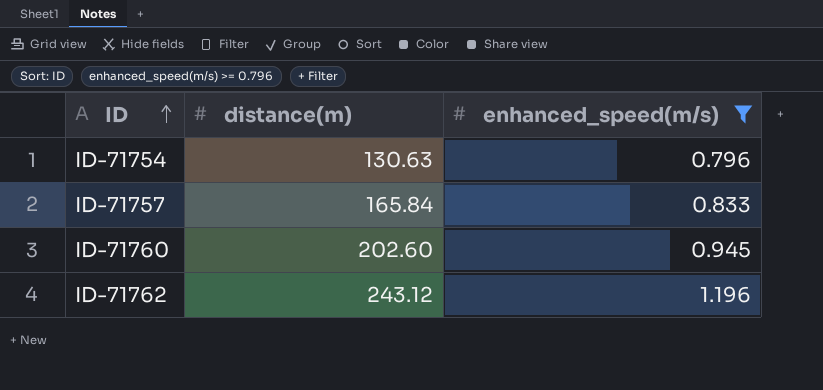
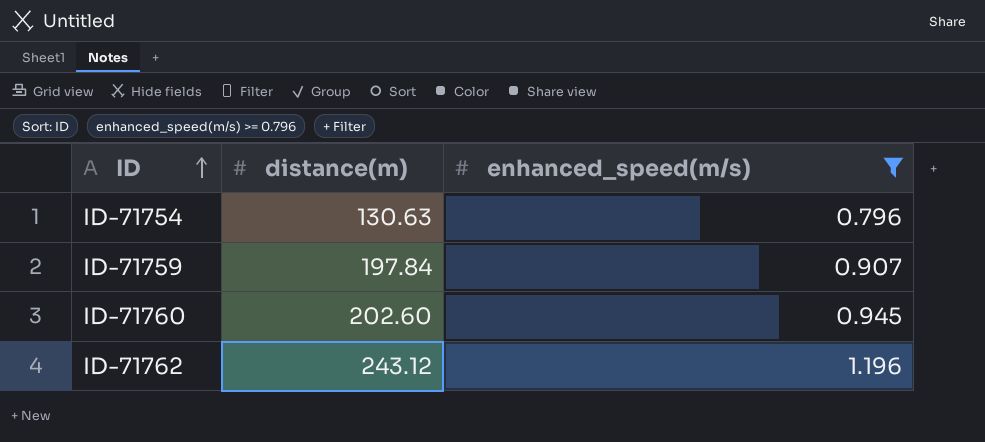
row ID-71757: 165.84 | 0.833 -> none
row ID-71759: none -> 197.84 | 0.907

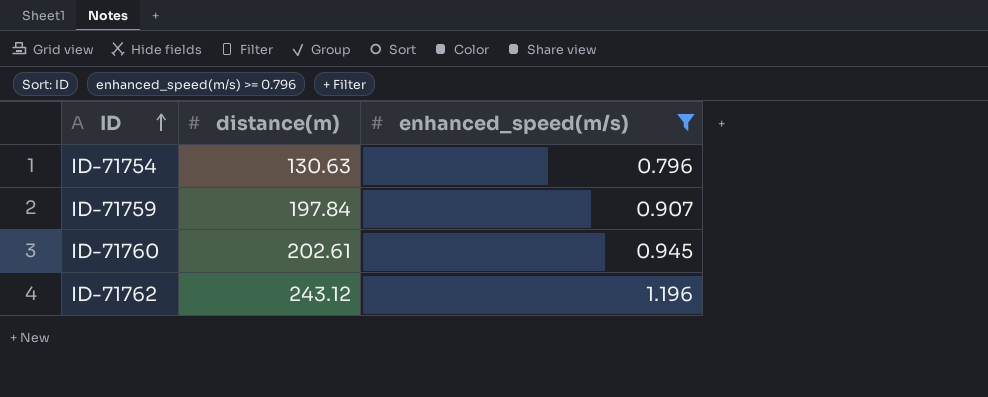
ID-71760 | distance(m): 202.60 -> 202.61

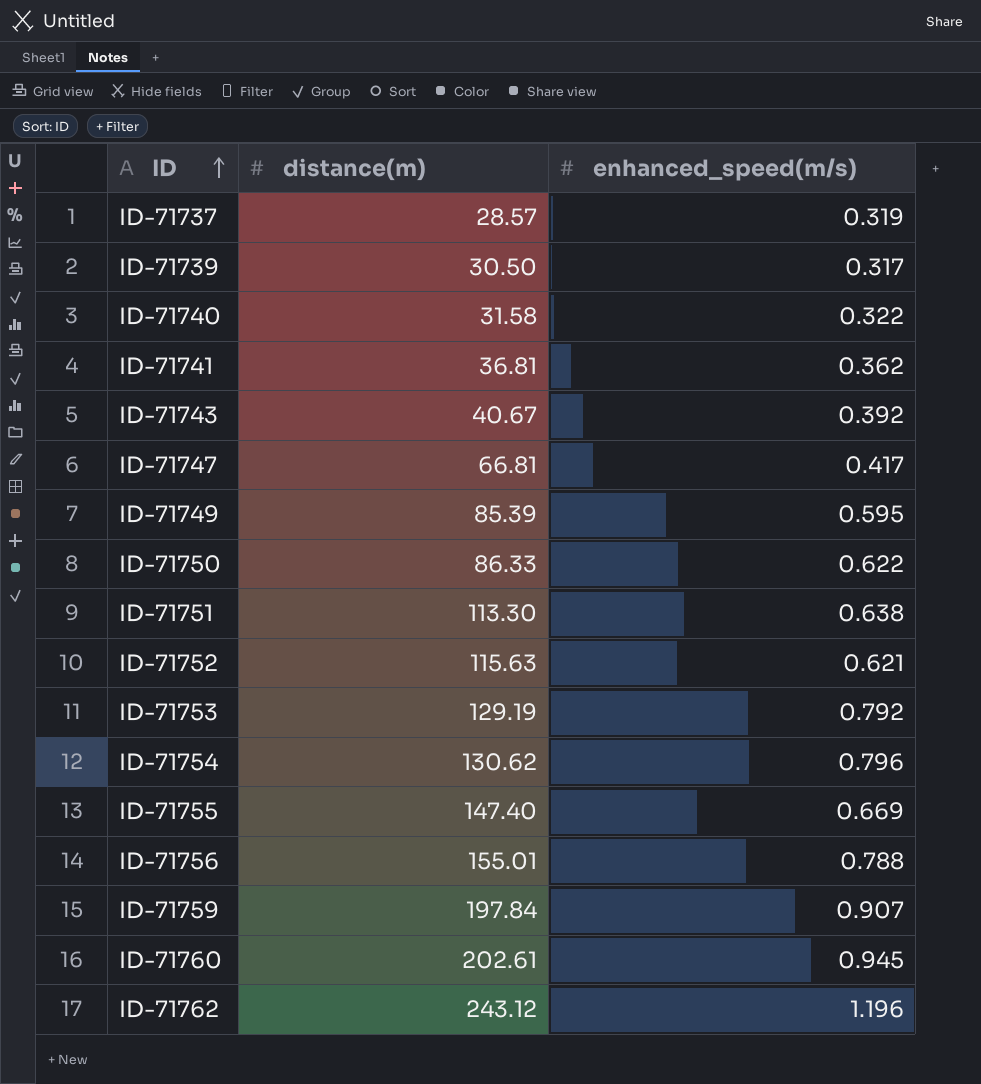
filter: enhanced_speed(m/s) >= 0.796 -> none
ID-71754 | distance(m): 130.63 -> 130.62

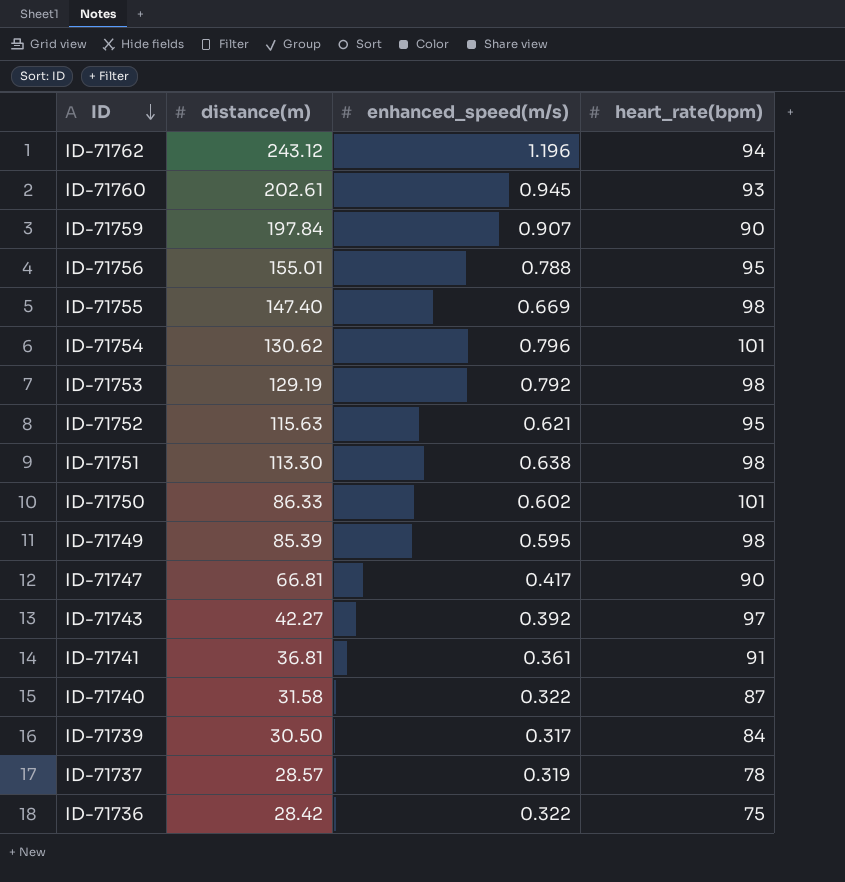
row order: ID ascending -> ID descending
column heart_rate(bpm) | position: none -> 4
ID-71750 | enhanced_speed(m/s): 0.622 -> 0.602
ID-71743 | distance(m): 40.67 -> 42.27
ID-71741 | enhanced_speed(m/s): 0.362 -> 0.361
row ID-71736: none -> 28.42 | 0.322 | 75

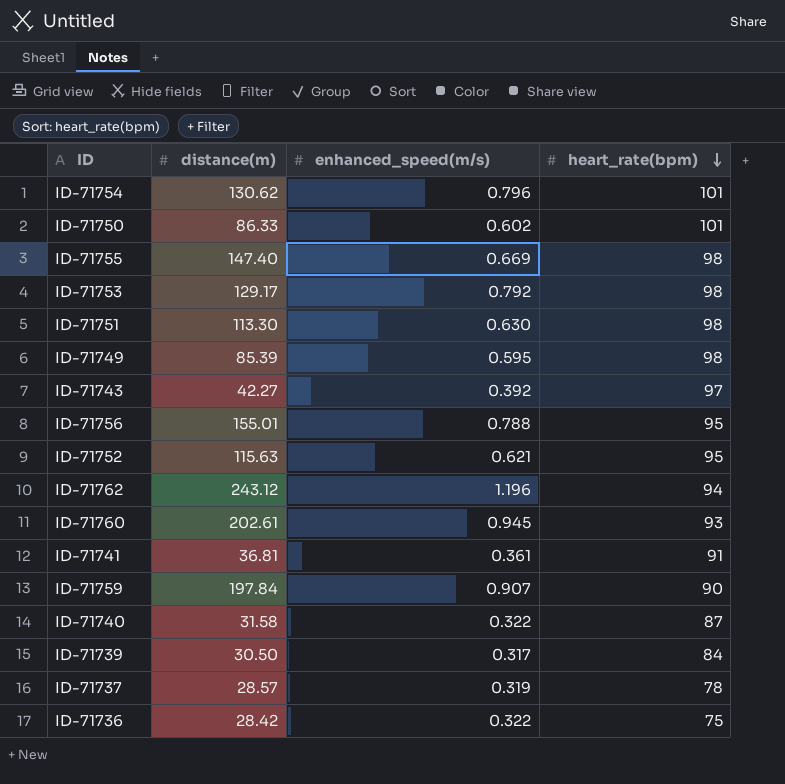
row order: ID descending -> heart_rate(bpm) descending
row ID-71747: 66.81 | 0.417 | 90 -> none
ID-71753 | distance(m): 129.19 -> 129.17
ID-71751 | enhanced_speed(m/s): 0.638 -> 0.630

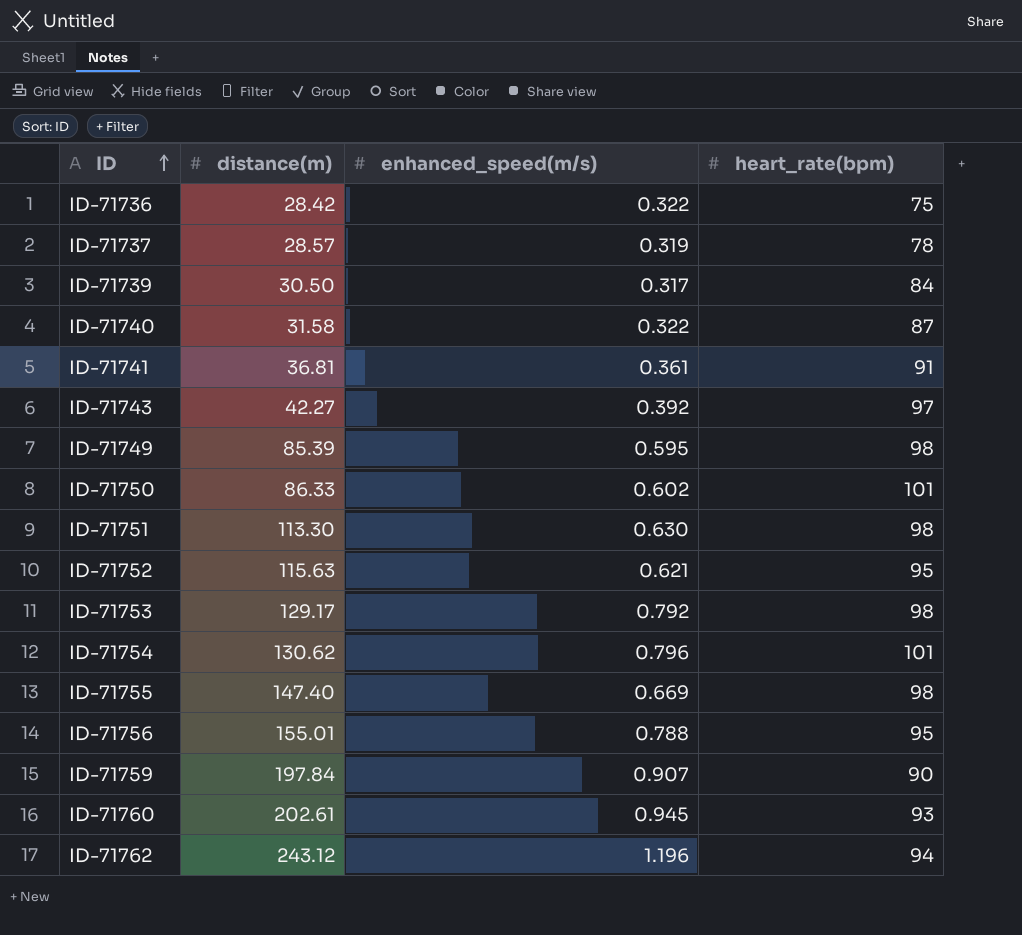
row order: heart_rate(bpm) descending -> ID ascending

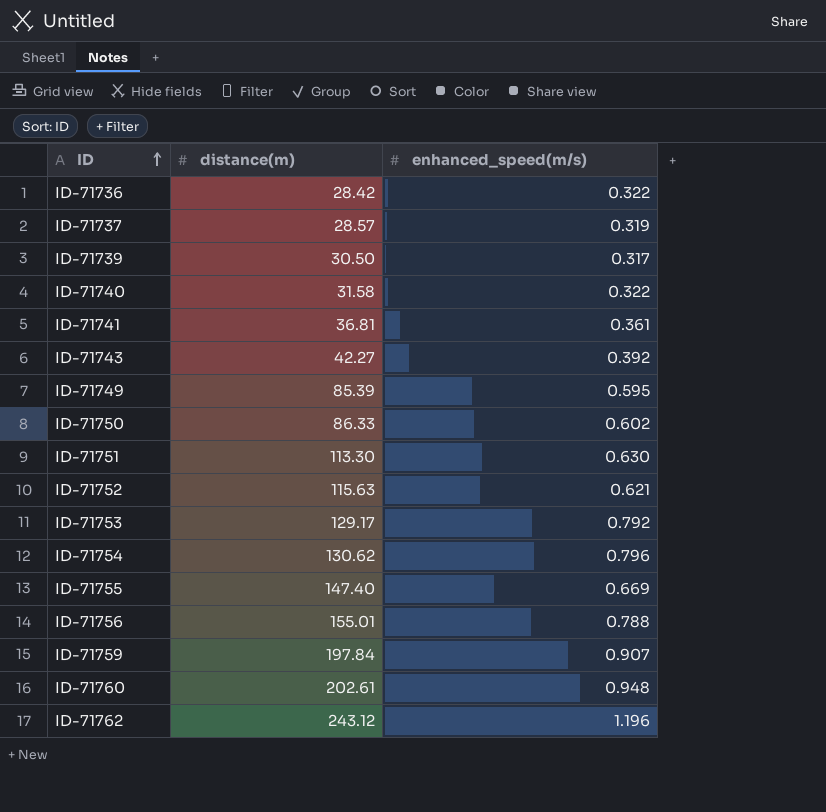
column heart_rate(bpm) | position: 4 -> none
ID-71760 | enhanced_speed(m/s): 0.945 -> 0.948

